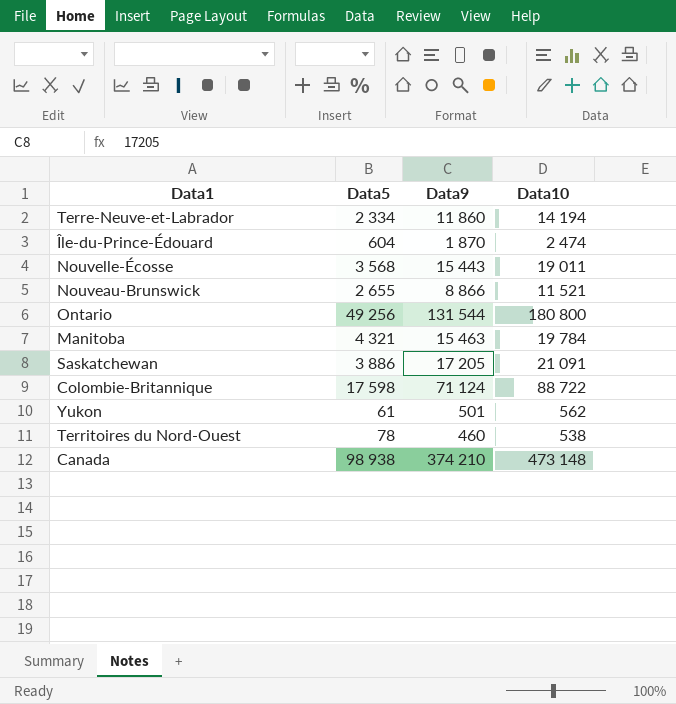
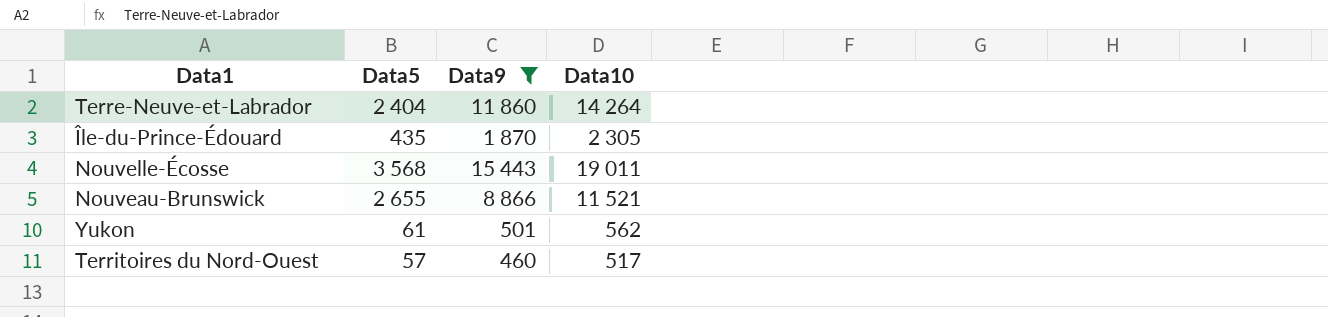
filter: none -> Data9 <= 15 443
Terre-Neuve-et-Labrador | Data5: 2 334 -> 2 404
Terre-Neuve-et-Labrador | Data10: 14 194 -> 14 264
Île-du-Prince-Édouard | Data5: 604 -> 435
Île-du-Prince-Édouard | Data10: 2 474 -> 2 305
Territoires du Nord-Ouest | Data5: 78 -> 57
Territoires du Nord-Ouest | Data10: 538 -> 517

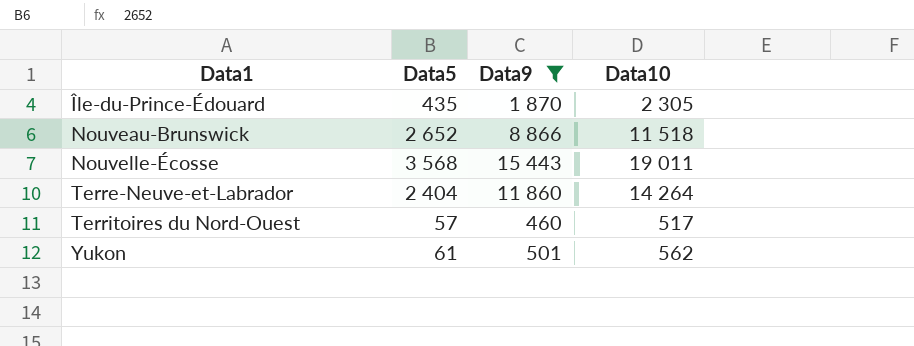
row order: none -> Data1 ascending
Nouveau-Brunswick | Data5: 2 655 -> 2 652
Nouveau-Brunswick | Data10: 11 521 -> 11 518

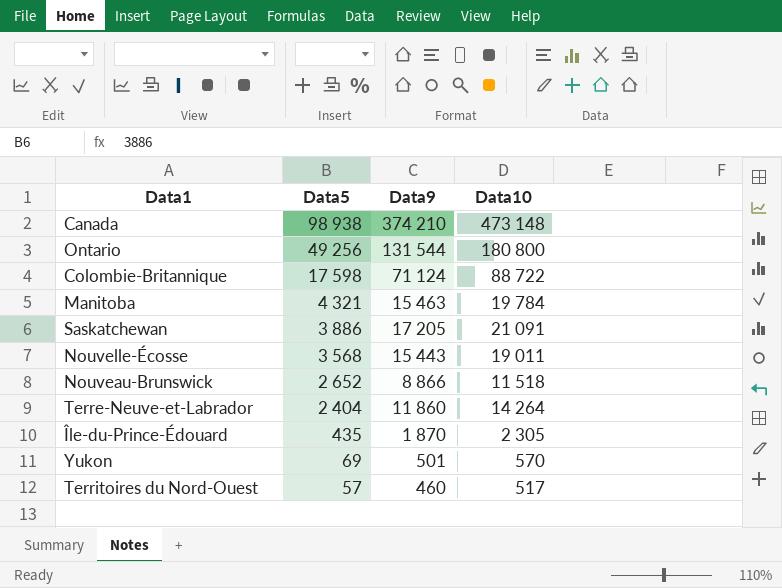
filter: Data9 <= 15 443 -> none
row order: Data1 ascending -> Data5 descending
Yukon | Data5: 61 -> 69
Yukon | Data10: 562 -> 570

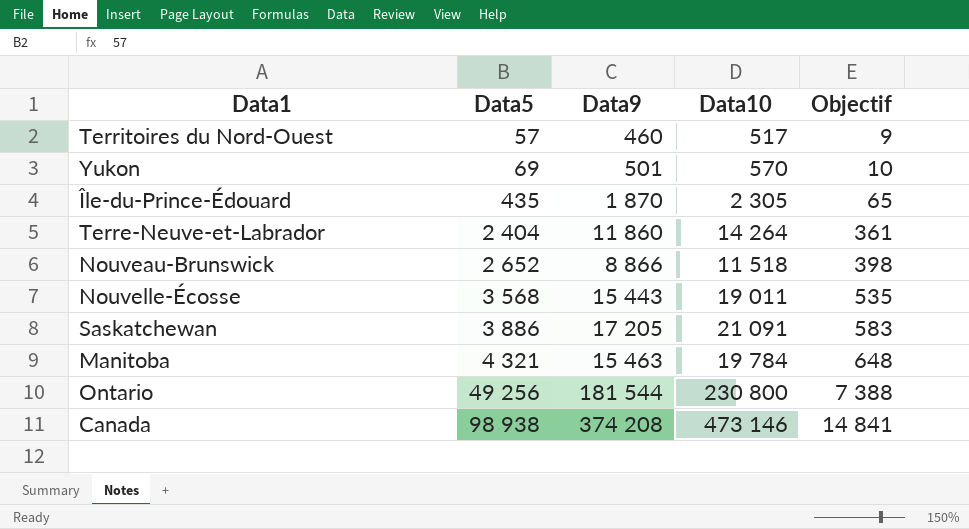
row order: Data5 descending -> Data5 ascending
column Objectif | formula: none -> [Data5] * 0,15
row Colombie-Britannique: 17 598 | 71 124 | 88 722 -> none
Ontario | Data9: 131 544 -> 181 544
Ontario | Data10: 180 800 -> 230 800
Canada | Data9: 374 210 -> 374 208
Canada | Data10: 473 148 -> 473 146

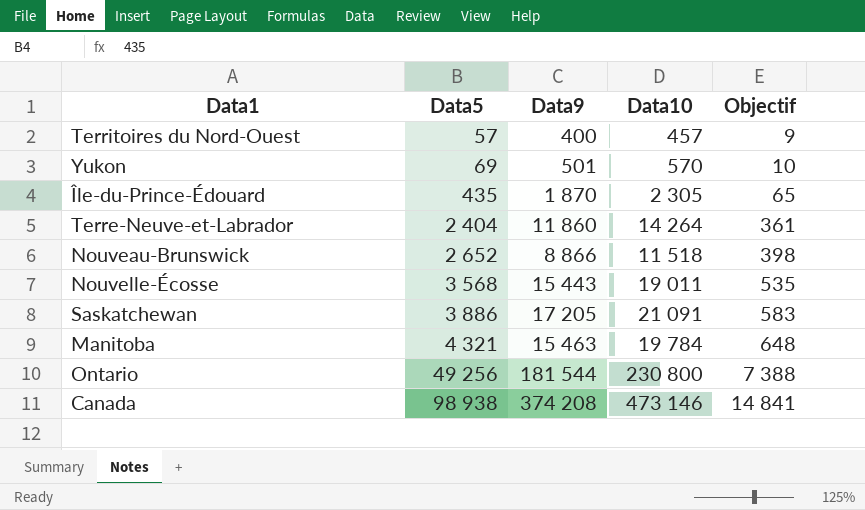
Territoires du Nord-Ouest | Data9: 460 -> 400
Territoires du Nord-Ouest | Data10: 517 -> 457

